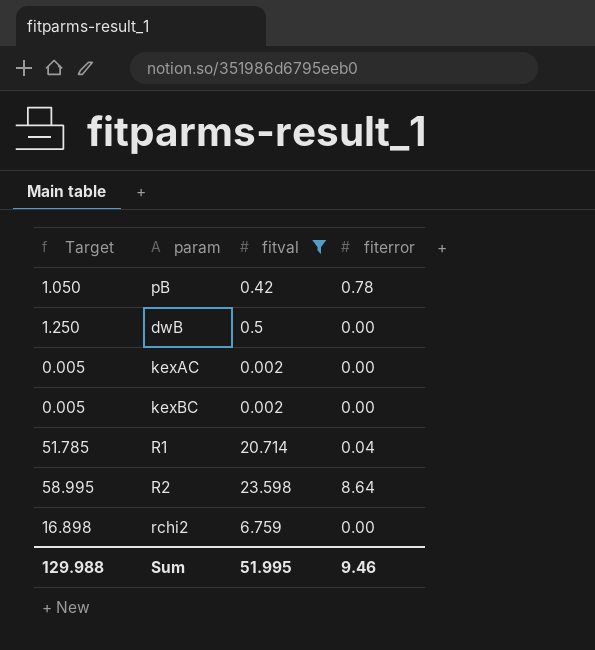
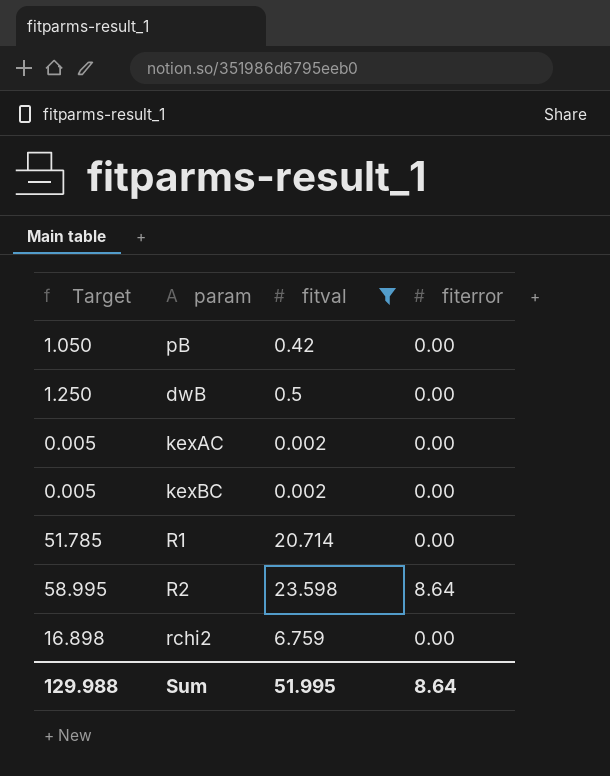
pB | fiterror: 0.78 -> 0.00
R1 | fiterror: 0.04 -> 0.00
Sum | fiterror: 9.46 -> 8.64

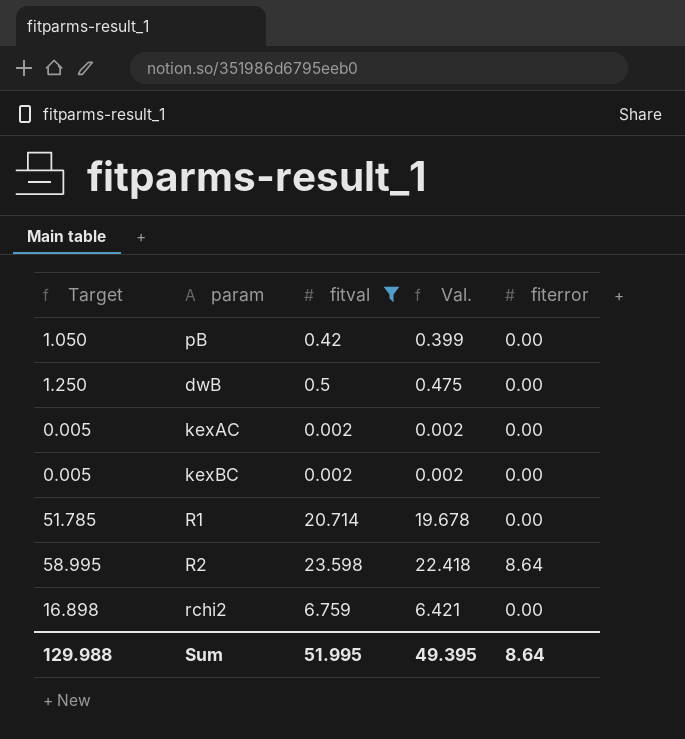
column Val. | formula: none -> [fitval] * 0.95

